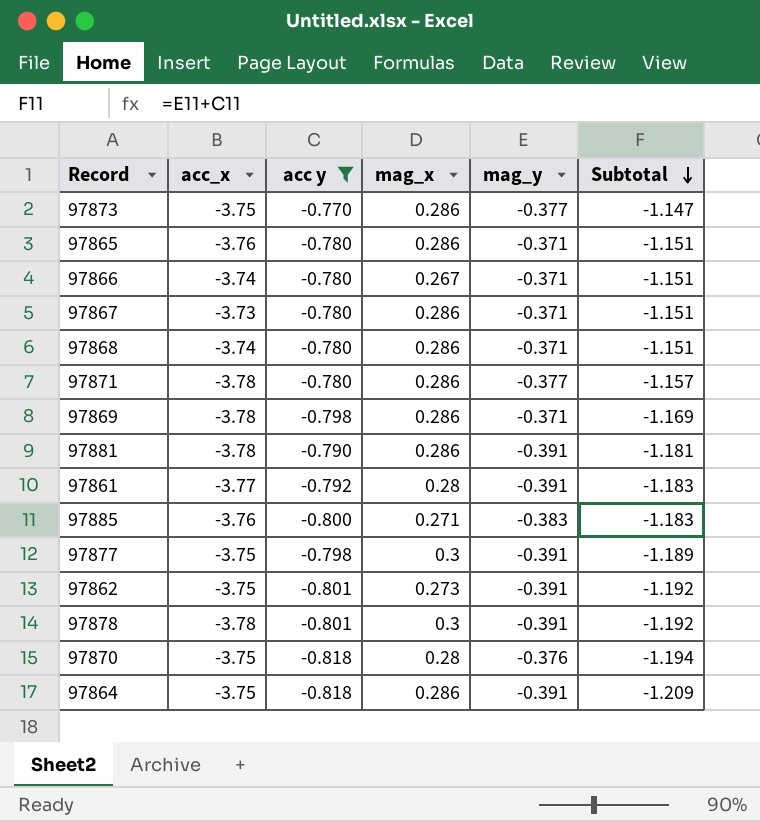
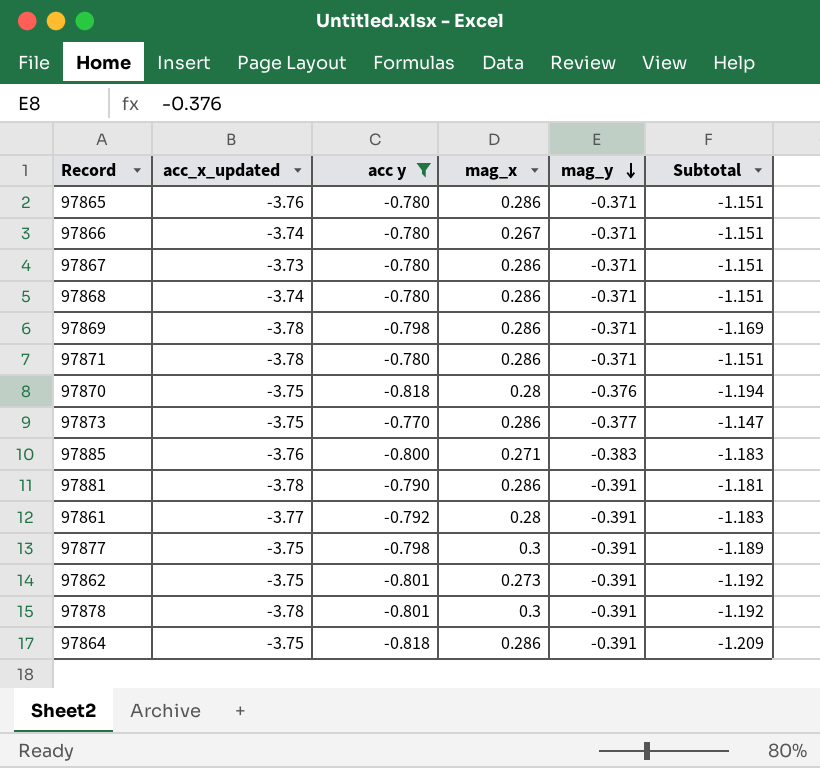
row order: Subtotal descending -> mag_y descending
column name: acc_x -> acc_x_updated
97871 | mag_y: -0.377 -> -0.371
97871 | Subtotal: -1.157 -> -1.151

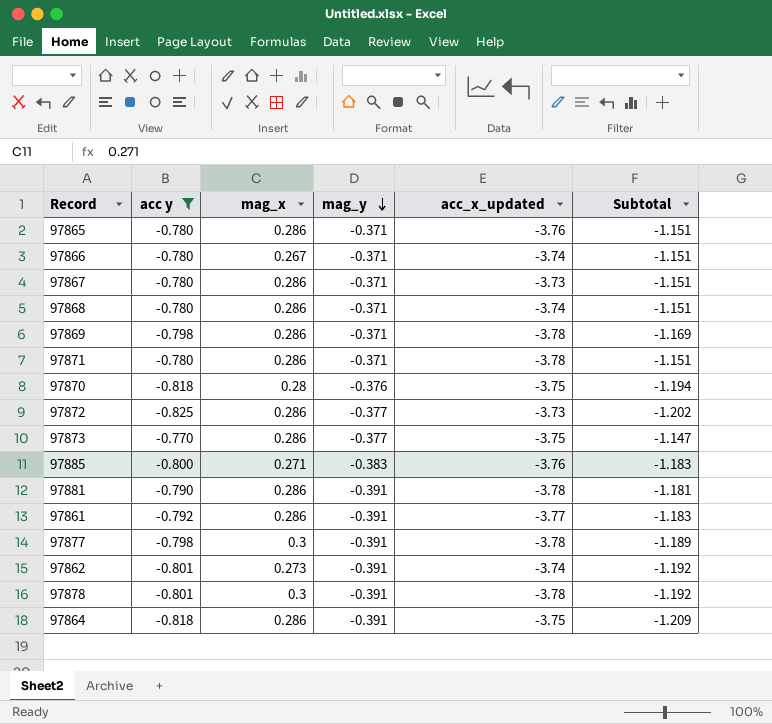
column acc_x_updated | position: 2 -> 5
row 97872: none -> -0.825 | 0.286 | -0.377 | -3.73 | -1.202
97861 | mag_x: 0.28 -> 0.286
97877 | acc_x_updated: -3.75 -> -3.78
97862 | acc_x_updated: -3.75 -> -3.74

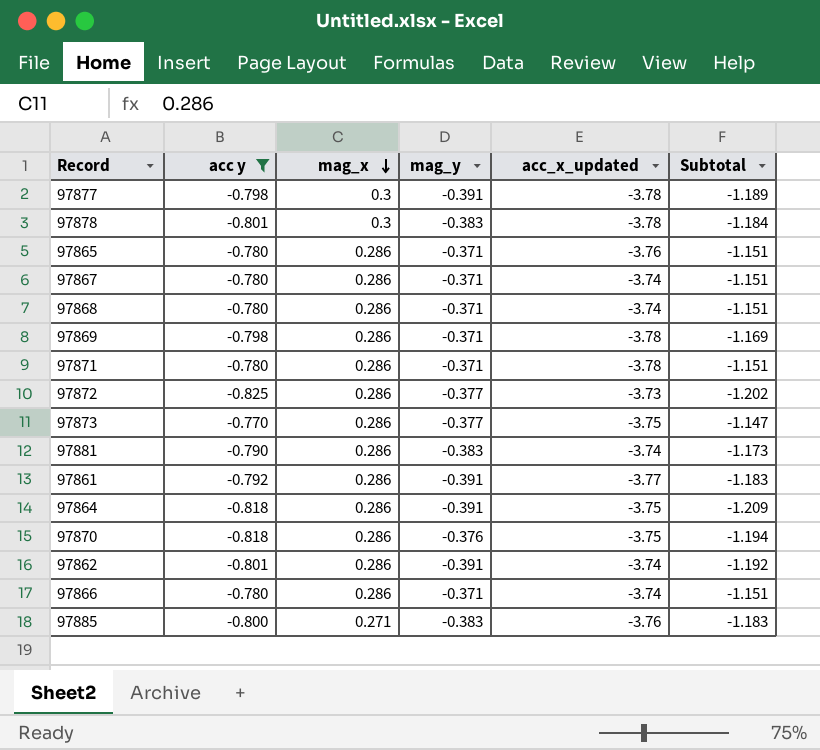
row order: mag_y descending -> mag_x descending
97878 | mag_y: -0.391 -> -0.383
97878 | Subtotal: -1.192 -> -1.184
97867 | acc_x_updated: -3.73 -> -3.74
97881 | mag_y: -0.391 -> -0.383
97881 | acc_x_updated: -3.78 -> -3.74
97881 | Subtotal: -1.181 -> -1.173
97870 | mag_x: 0.28 -> 0.286
97862 | mag_x: 0.273 -> 0.286
97866 | mag_x: 0.267 -> 0.286

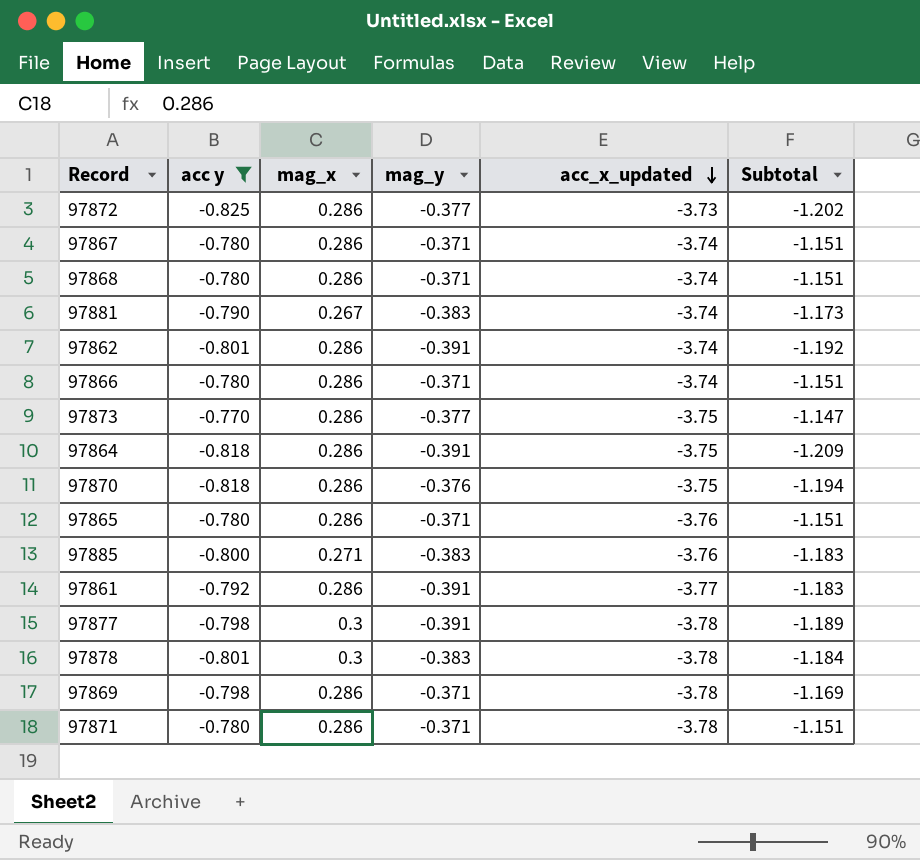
row order: mag_x descending -> acc_x_updated descending
97881 | mag_x: 0.286 -> 0.267

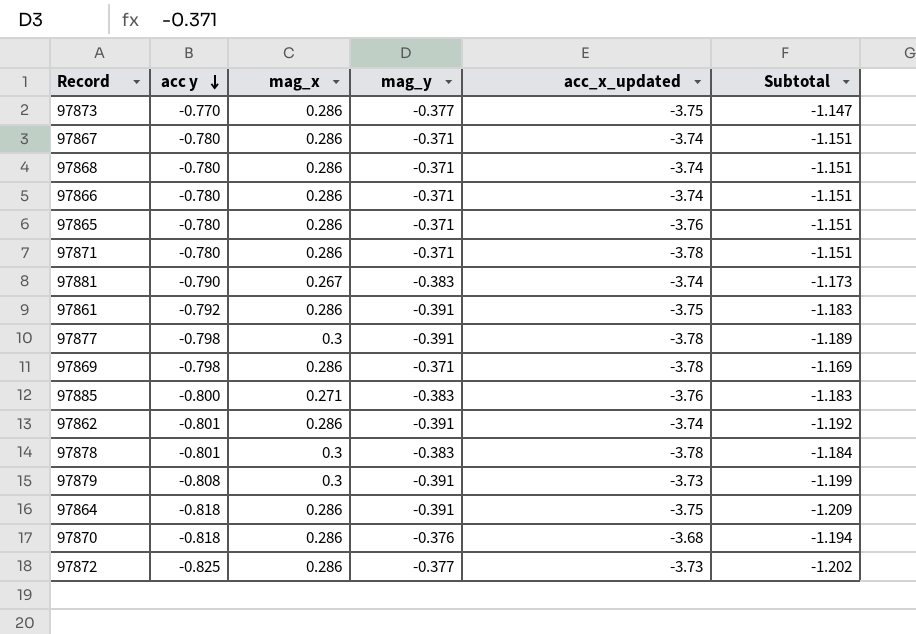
filter: acc y != -0.808 -> none
row order: acc_x_updated descending -> acc y descending
97861 | acc_x_updated: -3.77 -> -3.75
97870 | acc_x_updated: -3.75 -> -3.68

